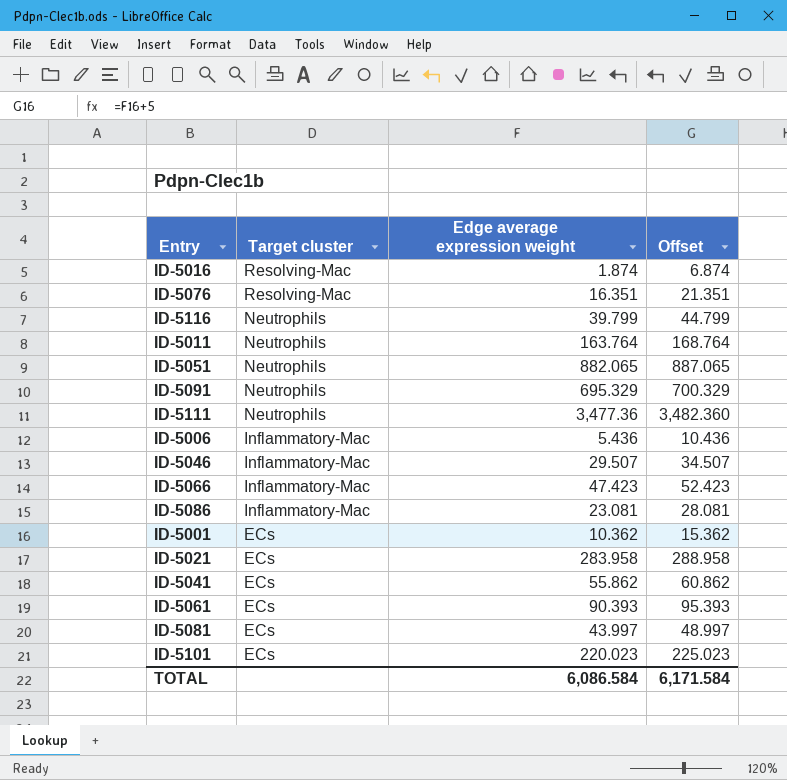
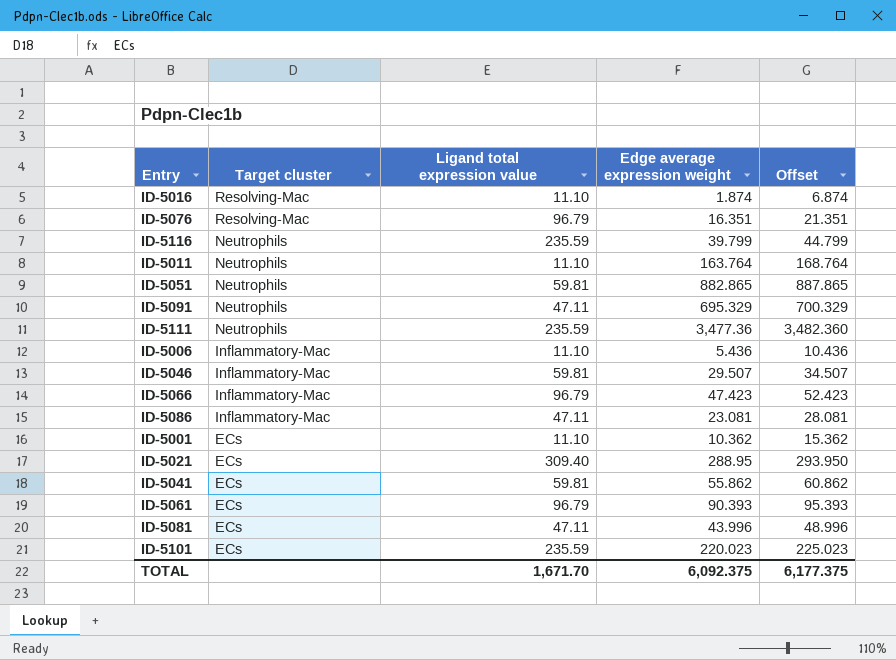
column Ligand total expression value | position: none -> 3
ID-5051 | Edge average expression weight: 882.065 -> 882.865
ID-5051 | Offset: 887.065 -> 887.865
ID-5021 | Edge average expression weight: 283.958 -> 288.95
ID-5021 | Offset: 288.958 -> 293.950
ID-5081 | Edge average expression weight: 43.997 -> 43.996
ID-5081 | Offset: 48.997 -> 48.996
TOTAL | Edge average expression weight: 6,086.584 -> 6,092.375
TOTAL | Offset: 6,171.584 -> 6,177.375

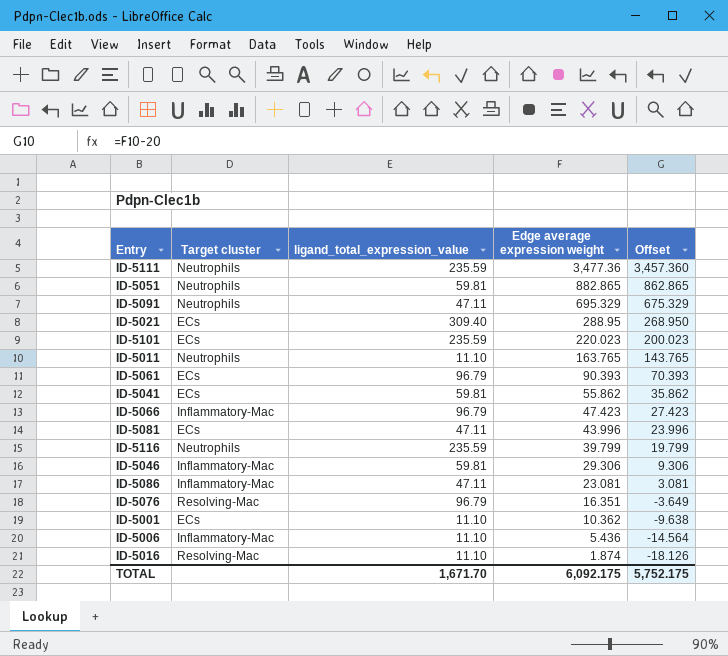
row order: Target cluster descending -> Edge average expression weight descending
column name: Ligand total expression value -> ligand_total_expression_value
column Offset | formula: [Edge average expression weight] + 5 -> [Edge average expression weight] - 20
ID-5011 | Edge average expression weight: 163.764 -> 163.765
ID-5046 | Edge average expression weight: 29.507 -> 29.306
TOTAL | Edge average expression weight: 6,092.375 -> 6,092.175
TOTAL | Offset: 6,177.375 -> 5,752.175

